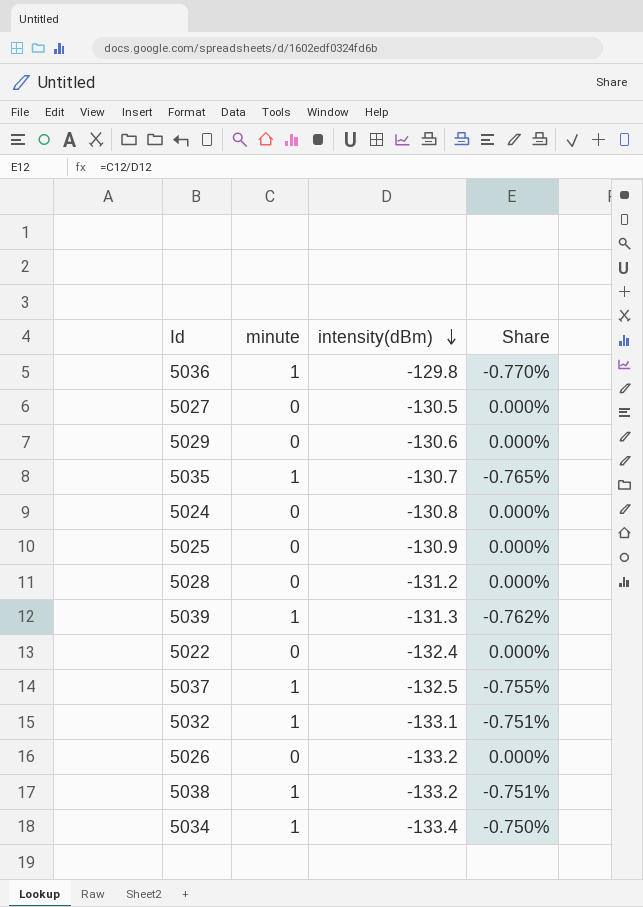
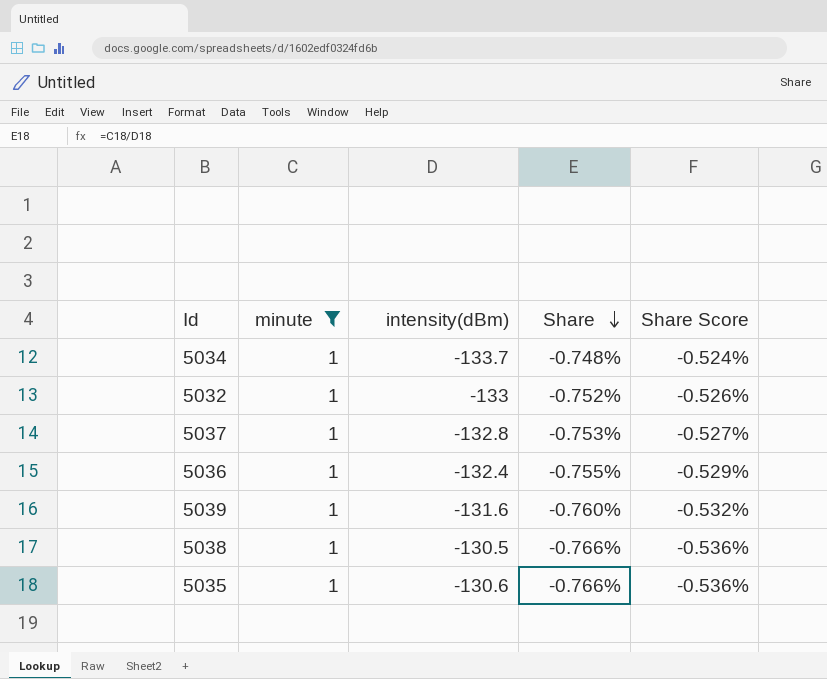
filter: none -> minute = 1
row order: intensity(dBm) descending -> Share descending
column Share Score | formula: none -> [Share] * 0.7
5034 | intensity(dBm): -133.4 -> -133.7
5034 | Share: -0.750% -> -0.748%
5032 | intensity(dBm): -133.1 -> -133
5032 | Share: -0.751% -> -0.752%
5037 | intensity(dBm): -132.5 -> -132.8
5037 | Share: -0.755% -> -0.753%
5036 | intensity(dBm): -129.8 -> -132.4
5036 | Share: -0.770% -> -0.755%
5039 | intensity(dBm): -131.3 -> -131.6
5039 | Share: -0.762% -> -0.760%
5038 | intensity(dBm): -133.2 -> -130.5
5038 | Share: -0.751% -> -0.766%
5035 | intensity(dBm): -130.7 -> -130.6
5035 | Share: -0.765% -> -0.766%

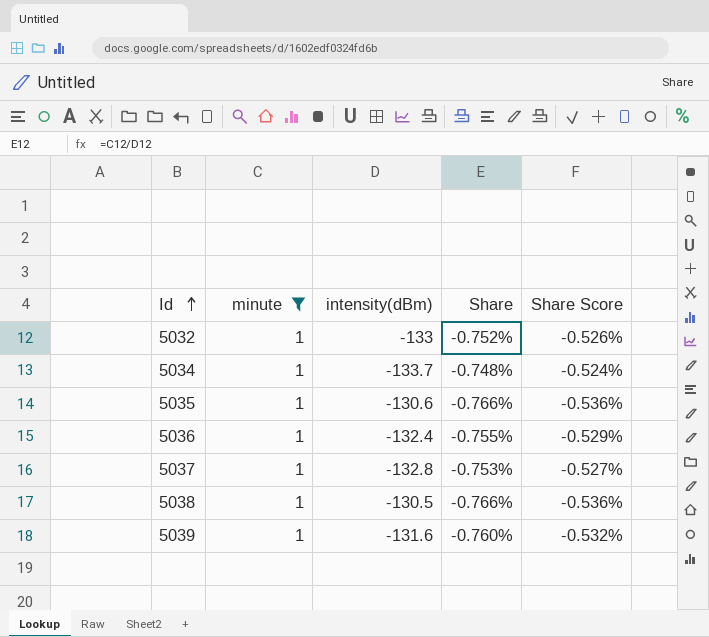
row order: Share descending -> Id ascending

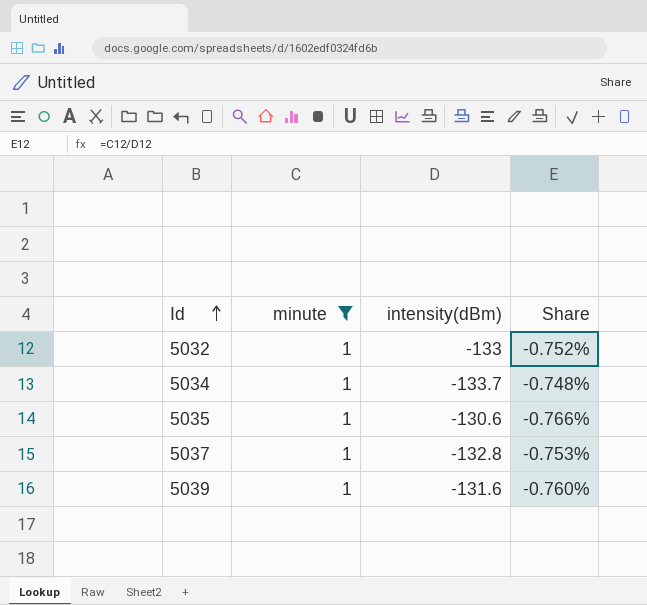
column Share Score | formula: [Share] * 0.7 -> none
row 5036: 1 | -132.4 | -0.755% | -0.529% -> none
row 5038: 1 | -130.5 | -0.766% | -0.536% -> none

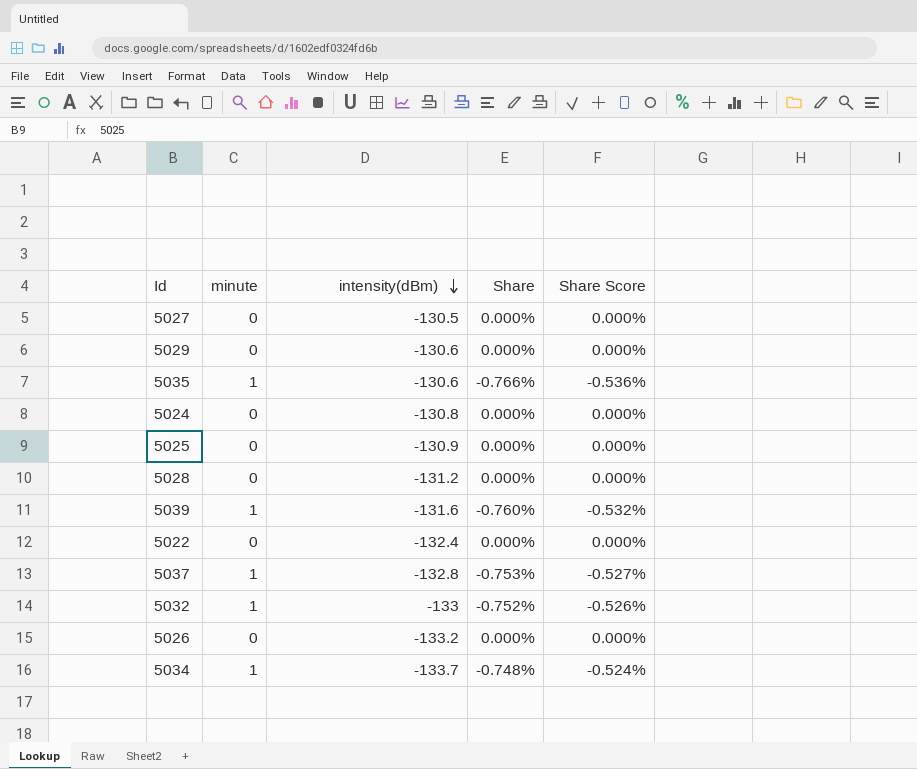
filter: minute = 1 -> none
row order: Id ascending -> intensity(dBm) descending
column Share Score | formula: none -> [Share] * 0.7

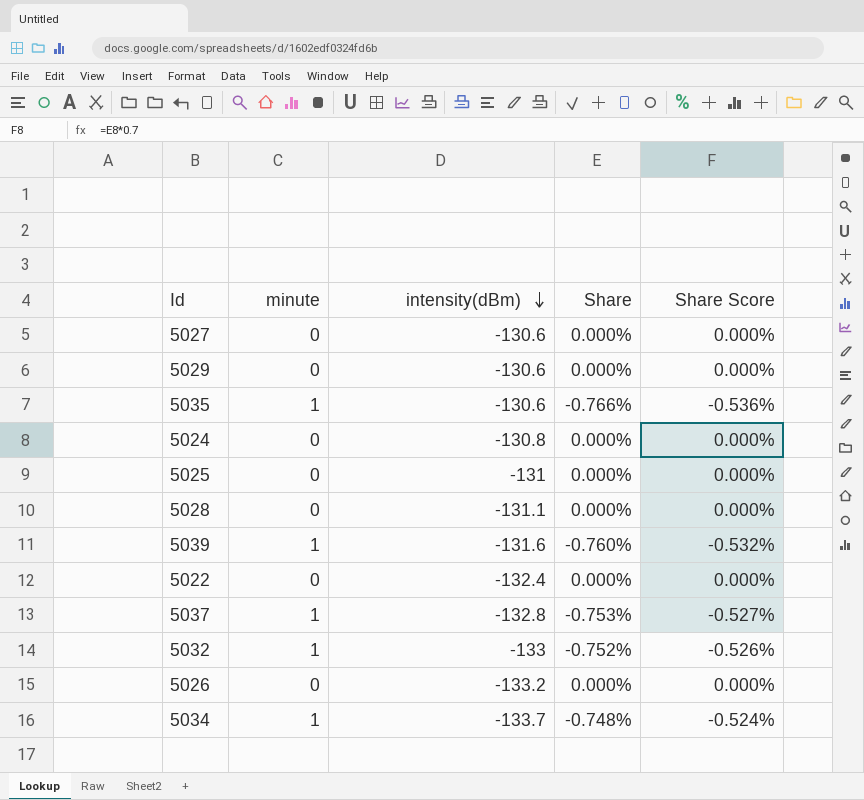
5027 | intensity(dBm): -130.5 -> -130.6
5025 | intensity(dBm): -130.9 -> -131
5028 | intensity(dBm): -131.2 -> -131.1

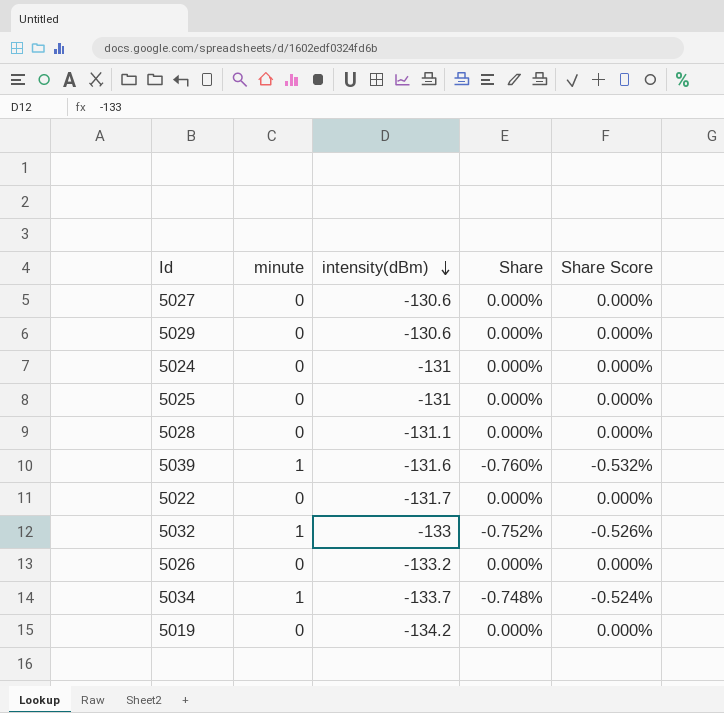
row 5035: 1 | -130.6 | -0.766% | -0.536% -> none
row 5037: 1 | -132.8 | -0.753% | -0.527% -> none
5024 | intensity(dBm): -130.8 -> -131
5022 | intensity(dBm): -132.4 -> -131.7
row 5019: none -> 0 | -134.2 | 0.000% | 0.000%

